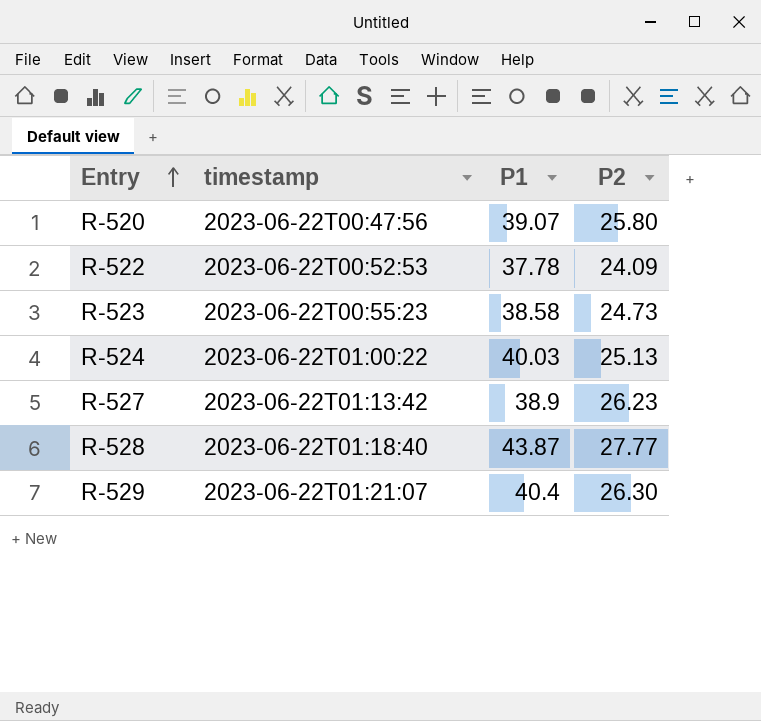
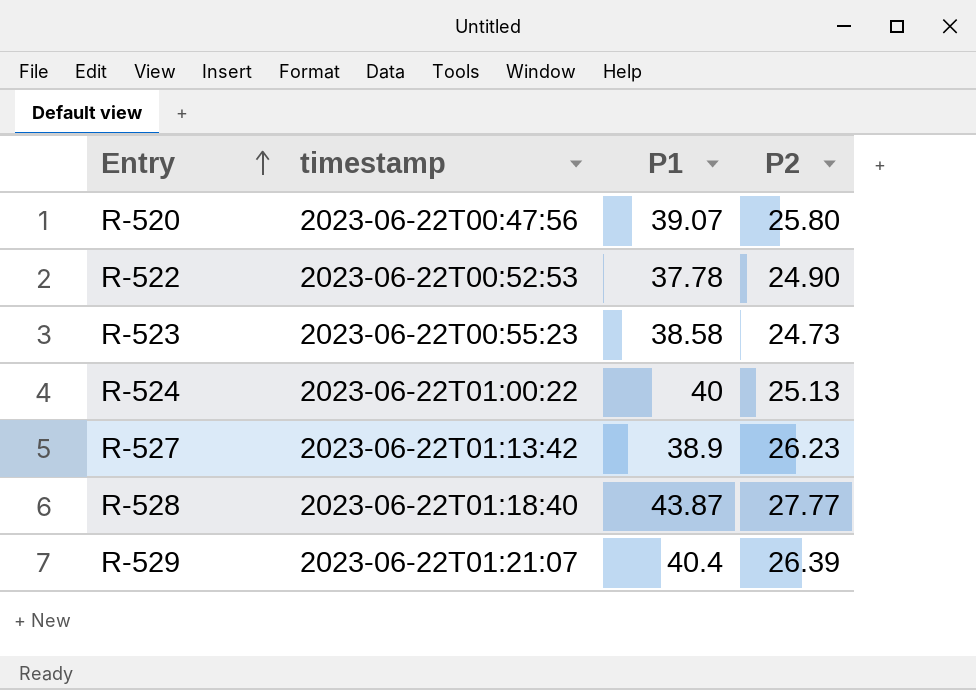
R-522 | P2: 24.09 -> 24.90
R-524 | P1: 40.03 -> 40
R-529 | P2: 26.30 -> 26.39

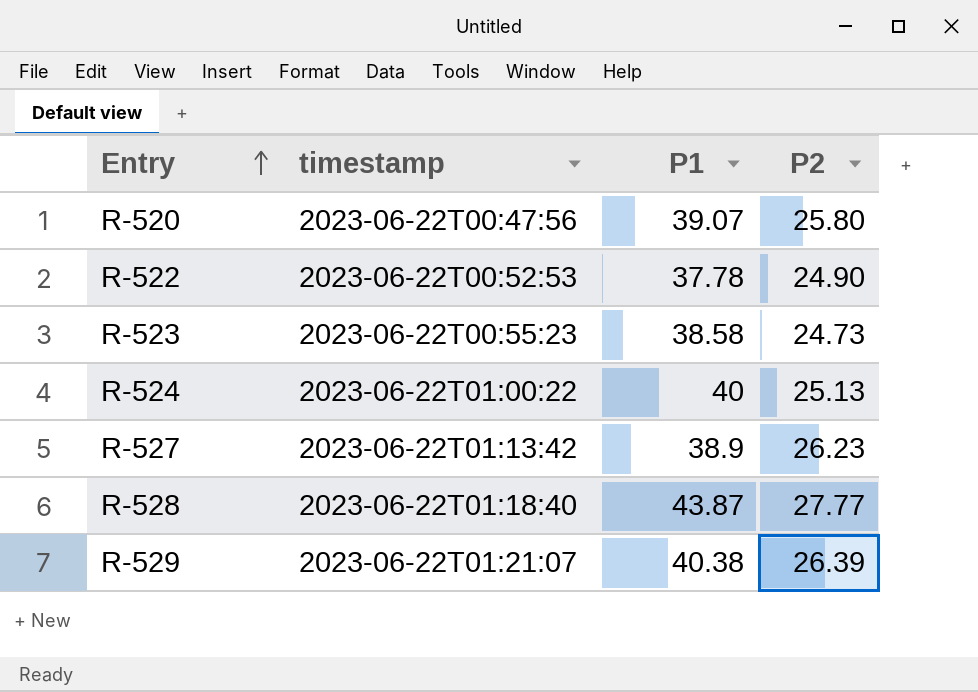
R-529 | P1: 40.4 -> 40.38

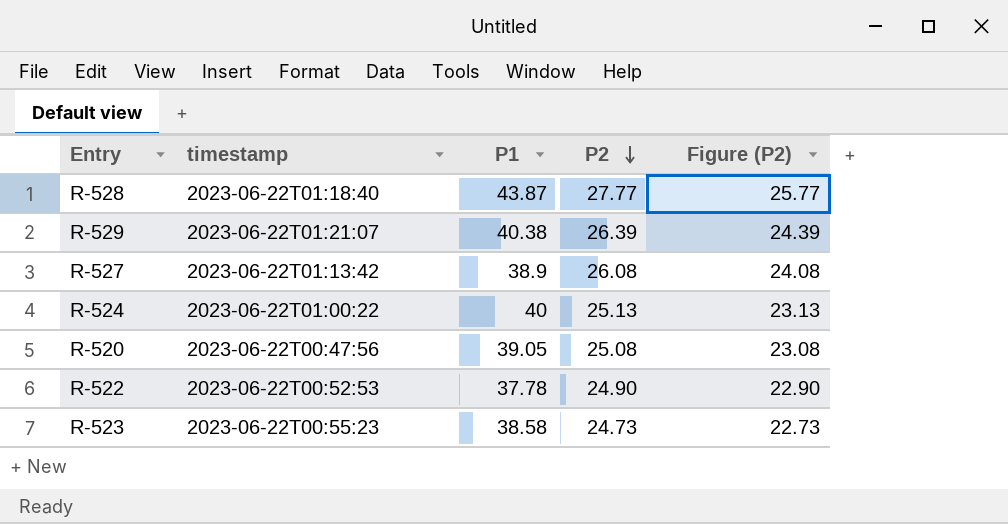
row order: Entry ascending -> P2 descending
column Figure (P2) | formula: none -> [P2] - 2
R-527 | P2: 26.23 -> 26.08
R-520 | P1: 39.07 -> 39.05
R-520 | P2: 25.80 -> 25.08

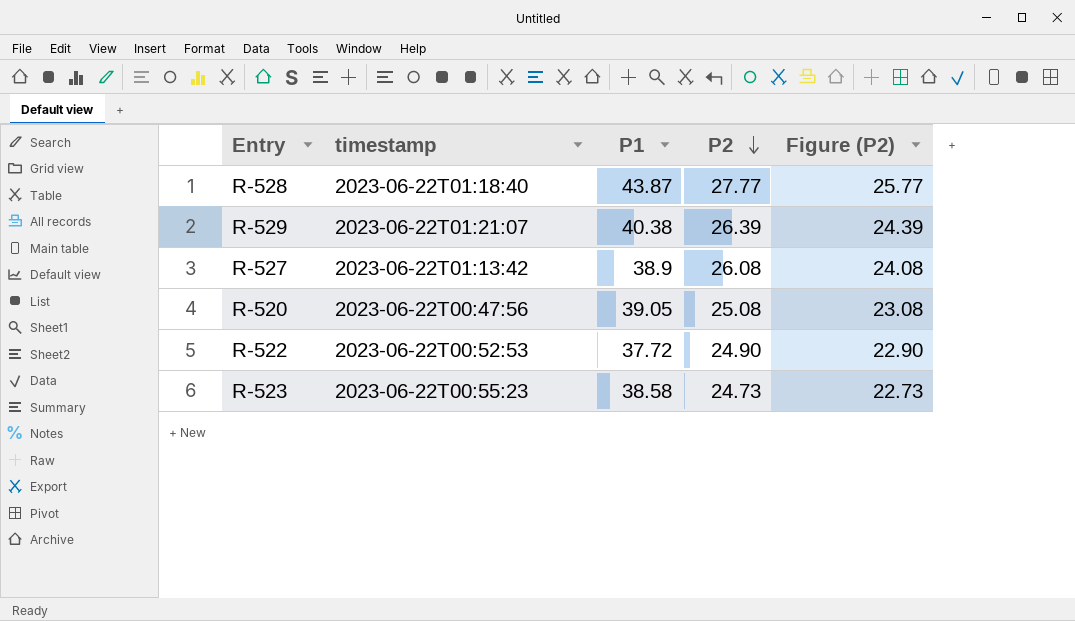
row R-524: 2023-06-22T01:00:22 | 40 | 25.13 | 23.13 -> none
R-522 | P1: 37.78 -> 37.72

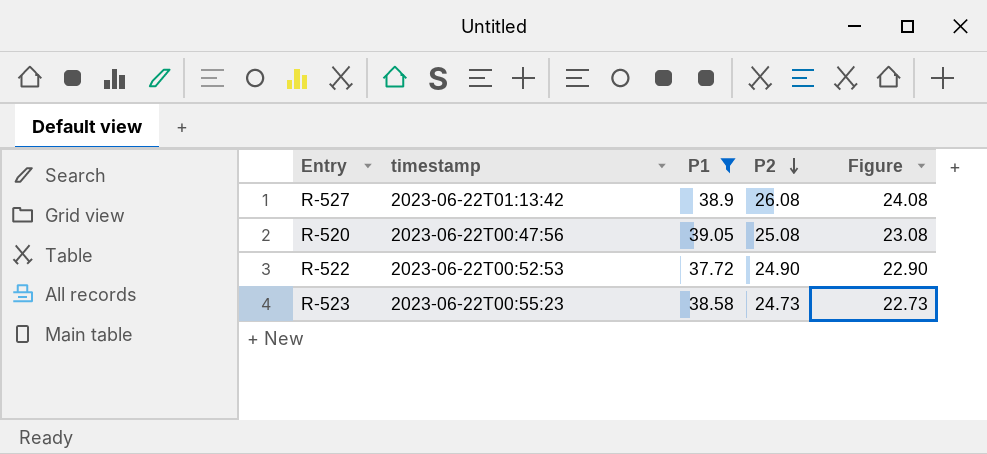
filter: none -> P1 <= 39.05
column name: Figure (P2) -> Figure

